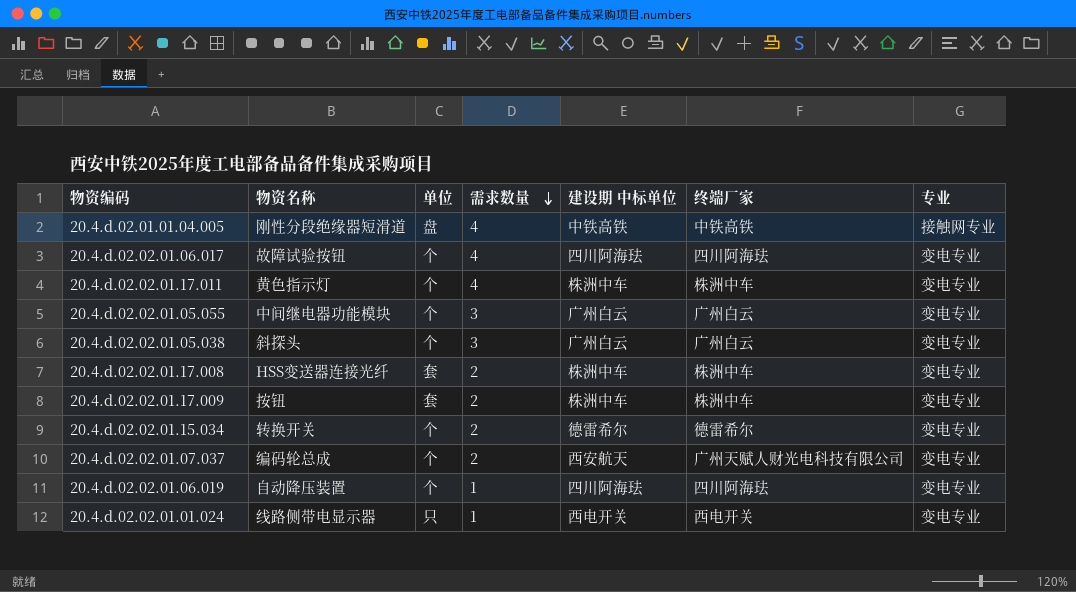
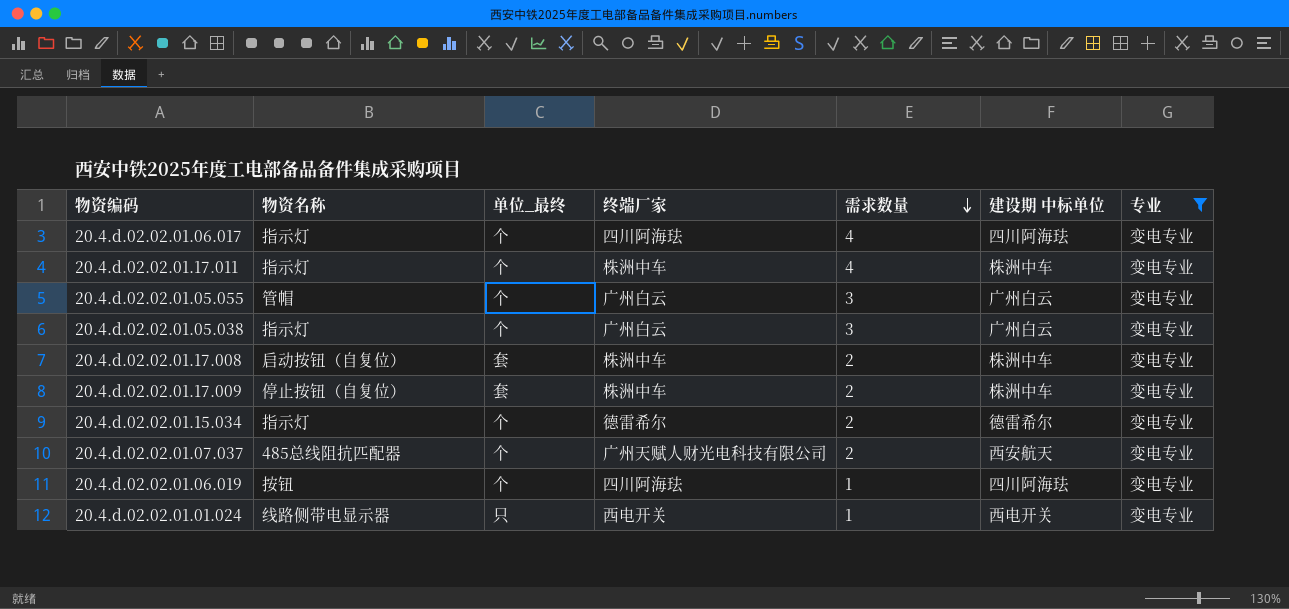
filter: none -> 专业 = 变电专业
column name: 单位 -> 单位_最终
column 终端厂家 | position: 6 -> 4
20.4.d.02.02.01.06.017 | 物资名称: 故障试验按钮 -> 指示灯
20.4.d.02.02.01.17.011 | 物资名称: 黄色指示灯 -> 指示灯
20.4.d.02.02.01.05.055 | 物资名称: 中间继电器功能模块 -> 管帽
20.4.d.02.02.01.05.038 | 物资名称: 斜探头 -> 指示灯
20.4.d.02.02.01.17.008 | 物资名称: HSS变送器连接光纤 -> 启动按钮（自复位）
20.4.d.02.02.01.17.009 | 物资名称: 按钮 -> 停止按钮（自复位）
20.4.d.02.02.01.15.034 | 物资名称: 转换开关 -> 指示灯
20.4.d.02.02.01.07.037 | 物资名称: 编码轮总成 -> 485总线阻抗匹配器
20.4.d.02.02.01.06.019 | 物资名称: 自动降压装置 -> 按钮

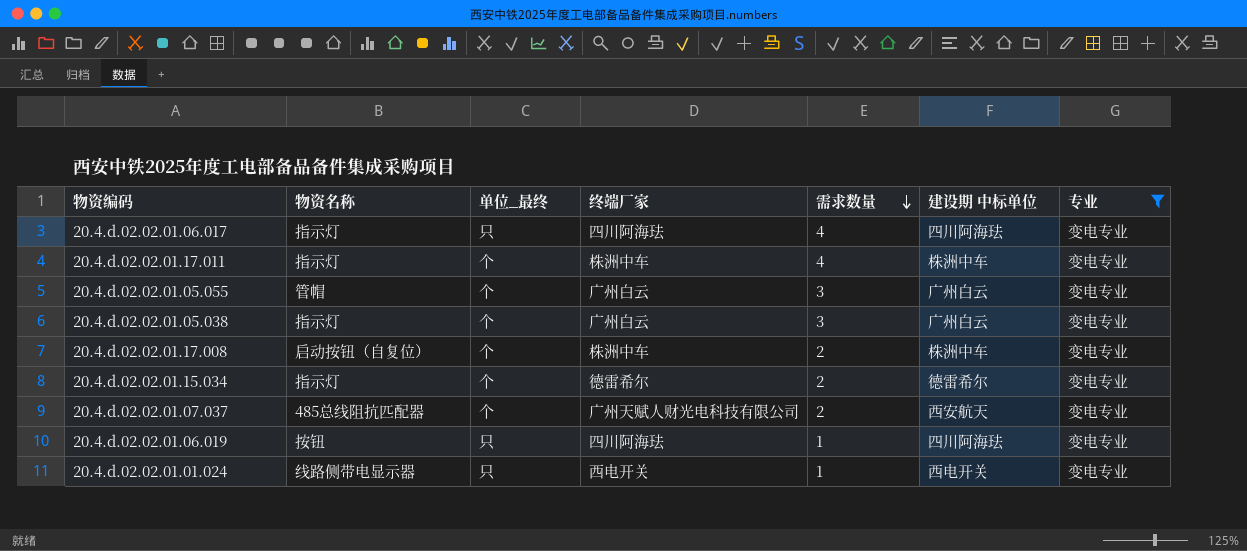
row 20.4.d.02.02.01.17.009: 停止按钮（自复位） | 套 | 株洲中车 | 2 | 株洲中车 | 变电专业 -> none
20.4.d.02.02.01.06.017 | 单位_最终: 个 -> 只
20.4.d.02.02.01.17.008 | 单位_最终: 套 -> 个
20.4.d.02.02.01.06.019 | 单位_最终: 个 -> 只

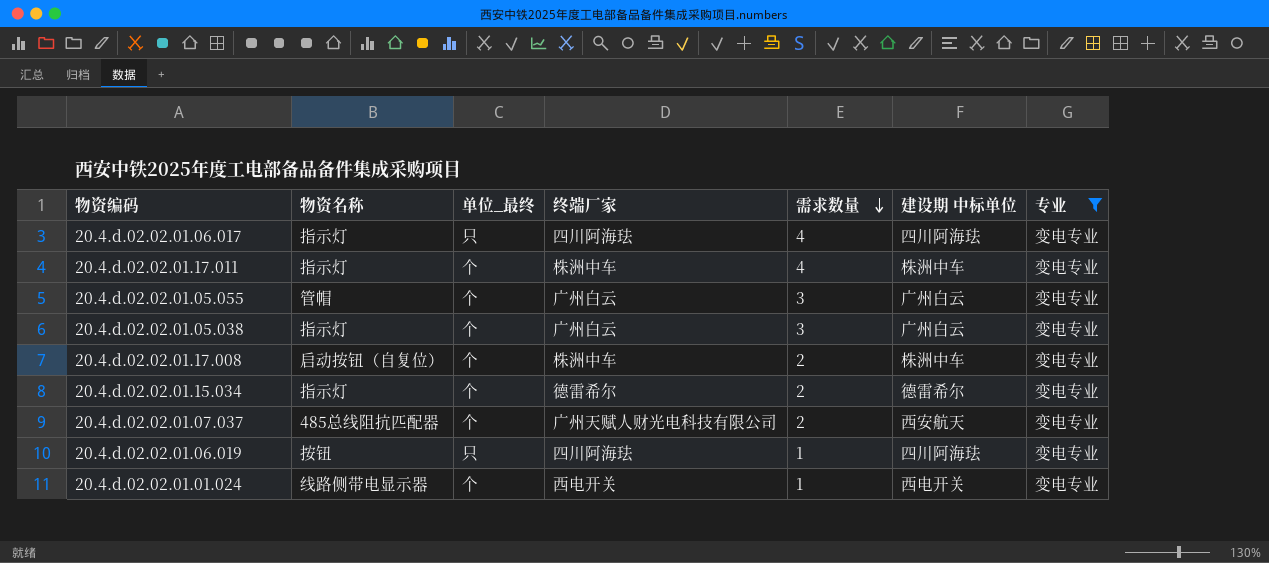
20.4.d.02.02.01.01.024 | 单位_最终: 只 -> 个

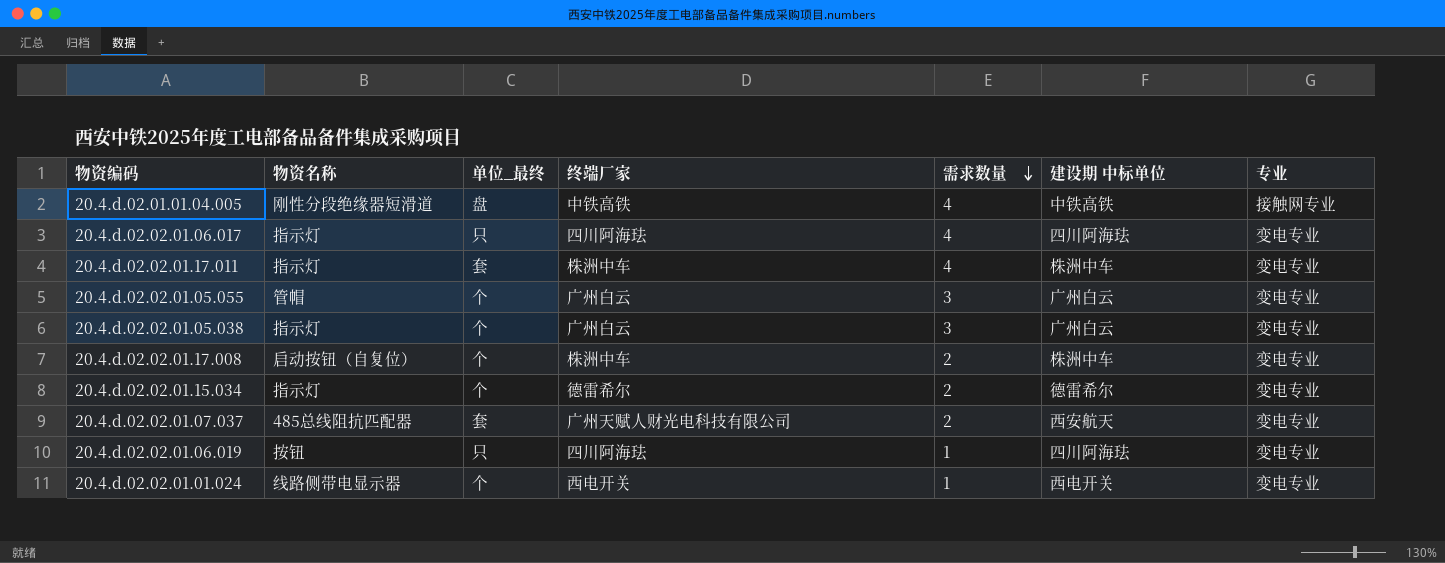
filter: 专业 = 变电专业 -> none
20.4.d.02.02.01.17.011 | 单位_最终: 个 -> 套
20.4.d.02.02.01.07.037 | 单位_最终: 个 -> 套

